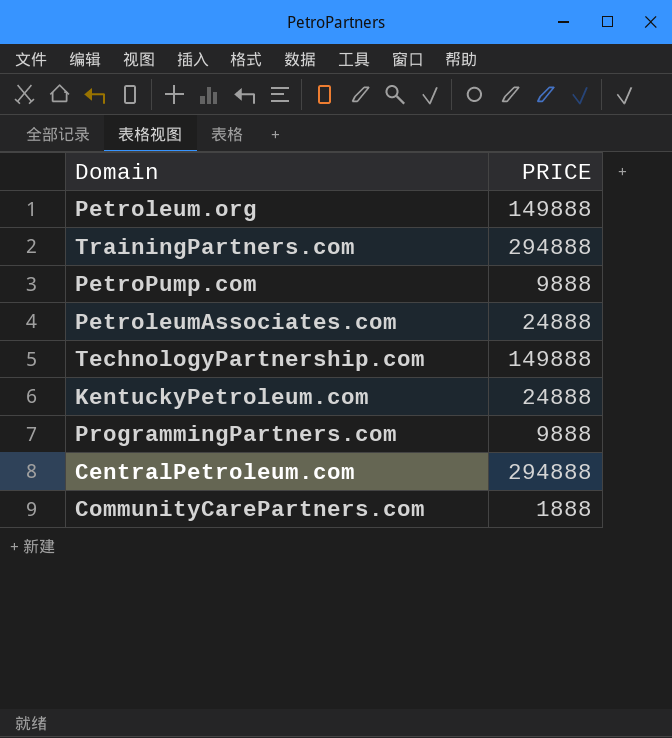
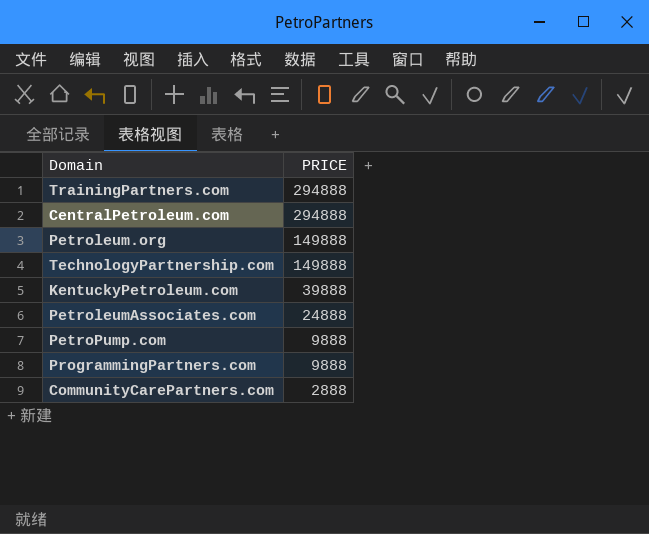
row order: none -> PRICE descending
KentuckyPetroleum.com | PRICE: 24888 -> 39888
CommunityCarePartners.com | PRICE: 1888 -> 2888

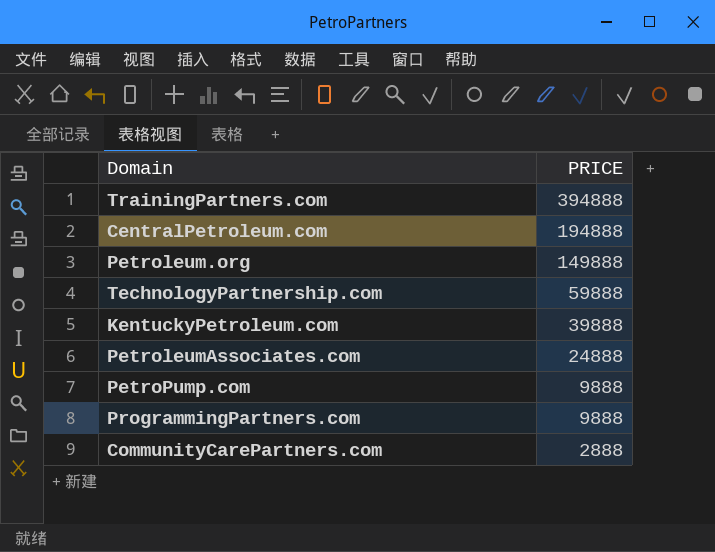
TrainingPartners.com | PRICE: 294888 -> 394888
CentralPetroleum.com | PRICE: 294888 -> 194888
TechnologyPartnership.com | PRICE: 149888 -> 59888

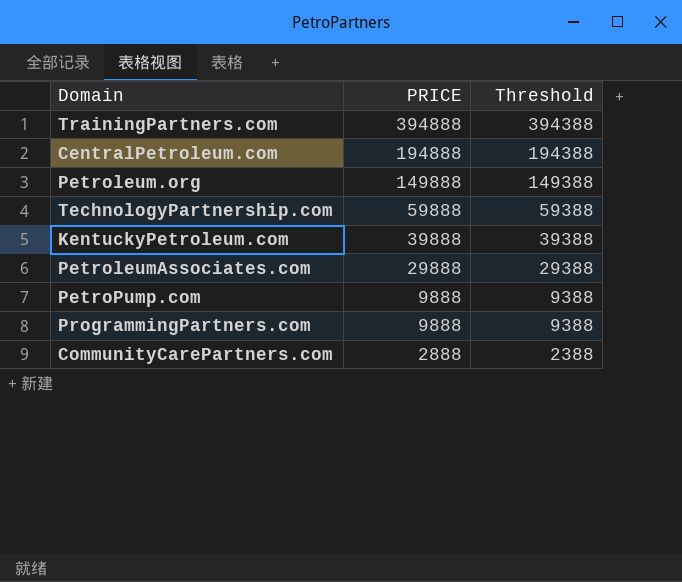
column Threshold | formula: none -> [PRICE] - 500
PetroleumAssociates.com | PRICE: 24888 -> 29888

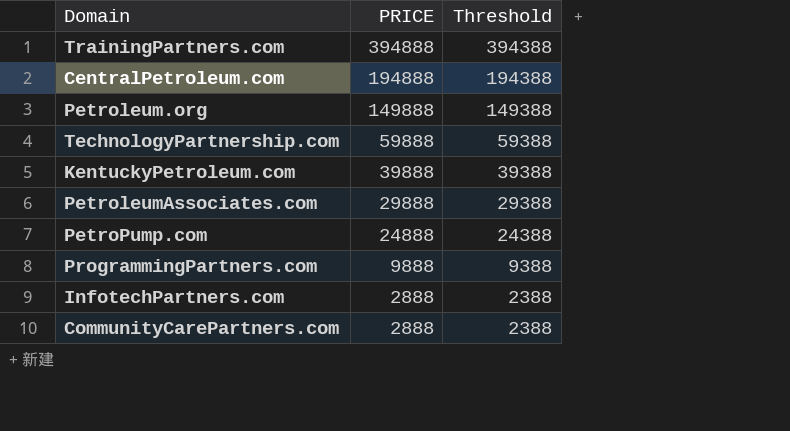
PetroPump.com | PRICE: 9888 -> 24888
PetroPump.com | Threshold: 9388 -> 24388
row InfotechPartners.com: none -> 2888 | 2388

